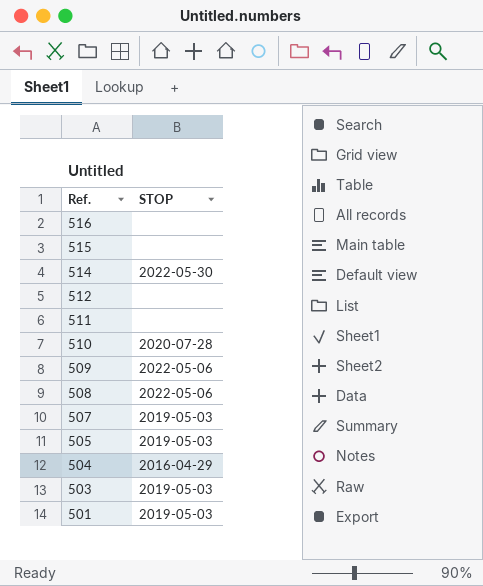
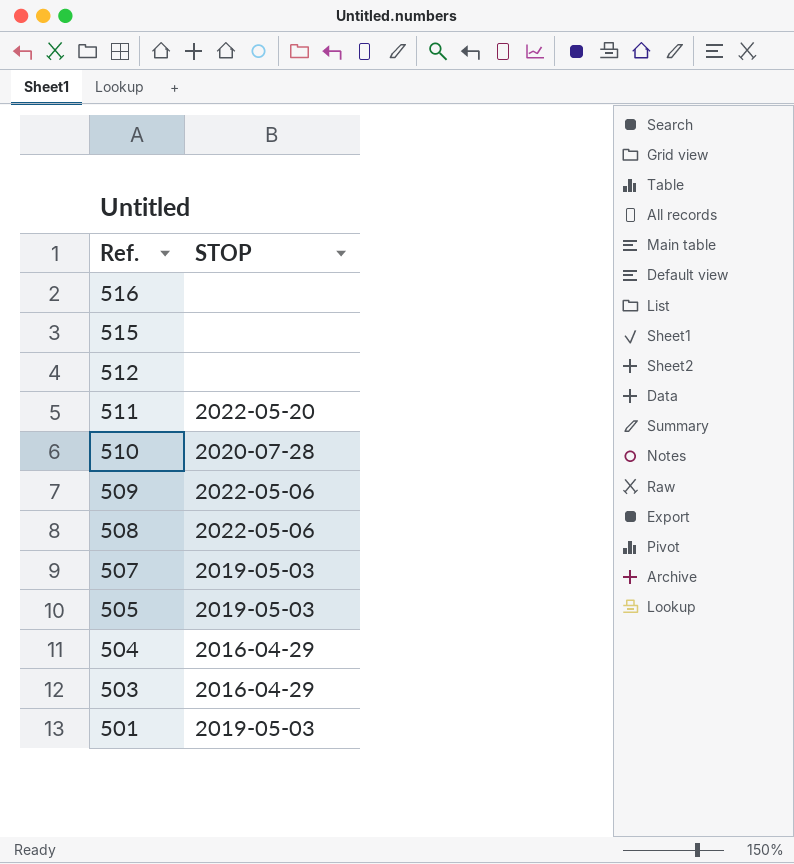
row 514: 2022-05-30 -> none
511 | STOP: none -> 2022-05-20
503 | STOP: 2019-05-03 -> 2016-04-29

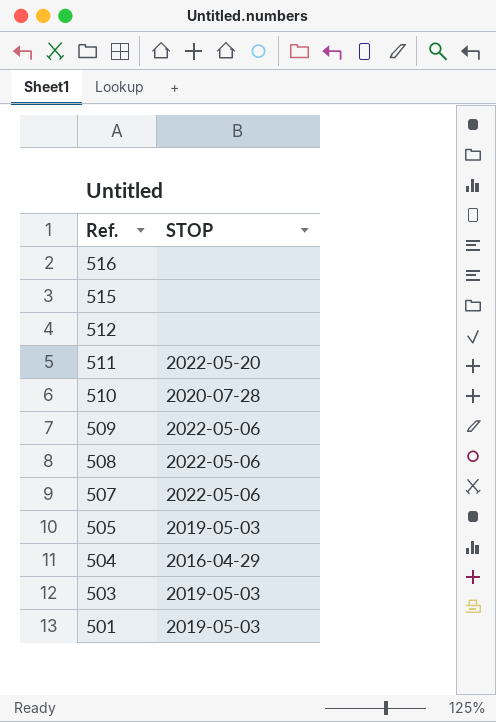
507 | STOP: 2019-05-03 -> 2022-05-06
503 | STOP: 2016-04-29 -> 2019-05-03

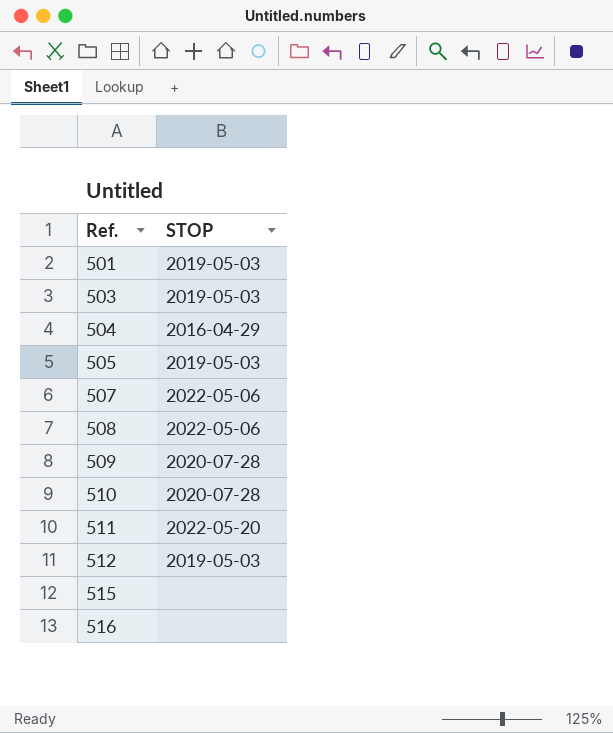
row order: Ref. descending -> Ref. ascending
509 | STOP: 2022-05-06 -> 2020-07-28
512 | STOP: none -> 2019-05-03

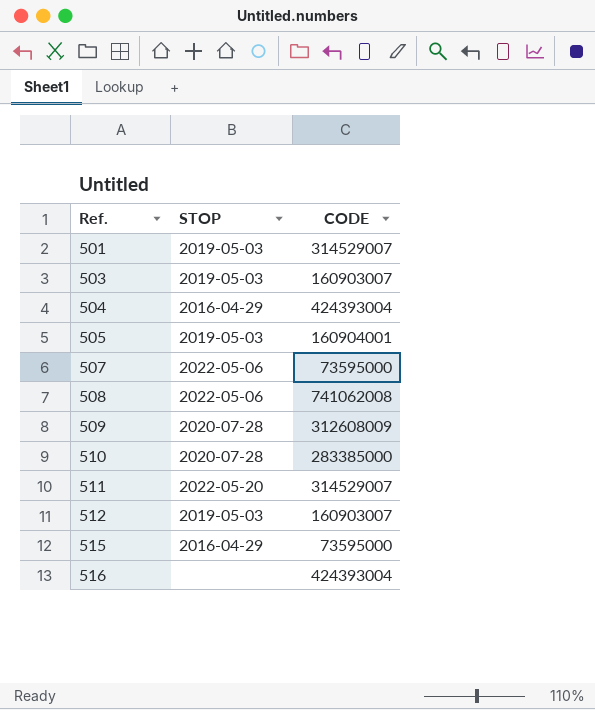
column CODE | position: none -> 3
515 | STOP: none -> 2016-04-29

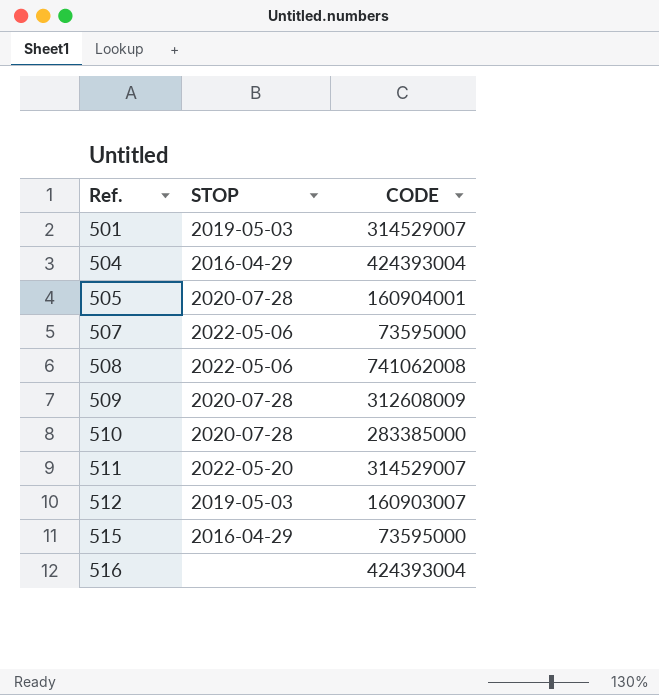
row 503: 2019-05-03 | 160903007 -> none
505 | STOP: 2019-05-03 -> 2020-07-28

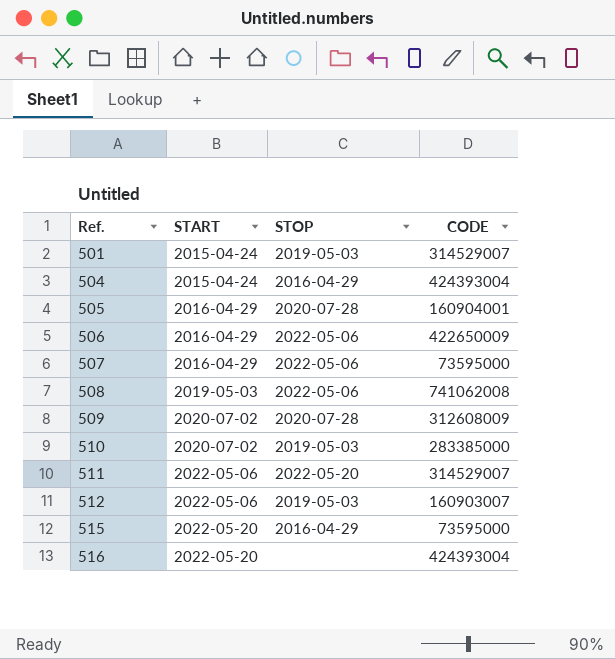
column START | position: none -> 2
row 506: none -> 2016-04-29 | 2022-05-06 | 422650009
510 | STOP: 2020-07-28 -> 2019-05-03

